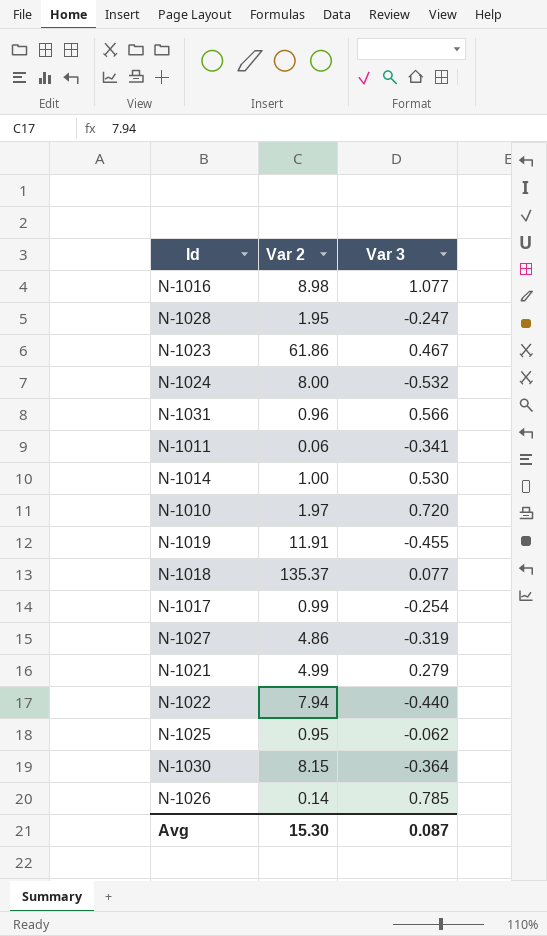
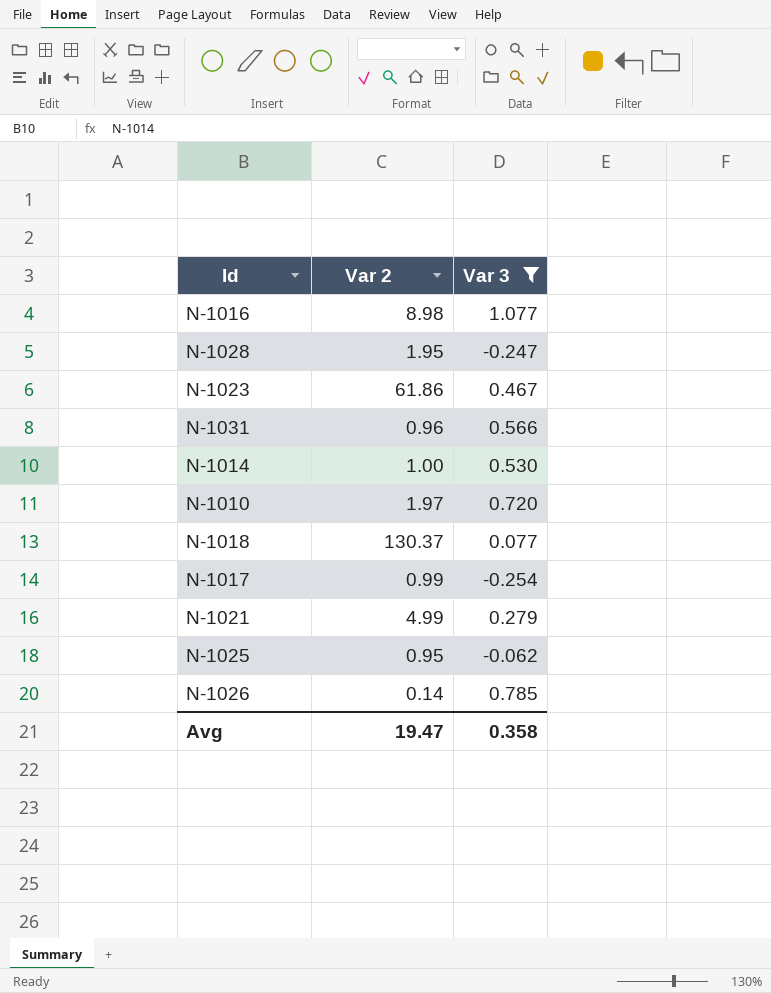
filter: none -> Var 3 >= -0.254
N-1018 | Var 2: 135.37 -> 130.37
Avg | Var 2: 15.30 -> 19.47
Avg | Var 3: 0.087 -> 0.358

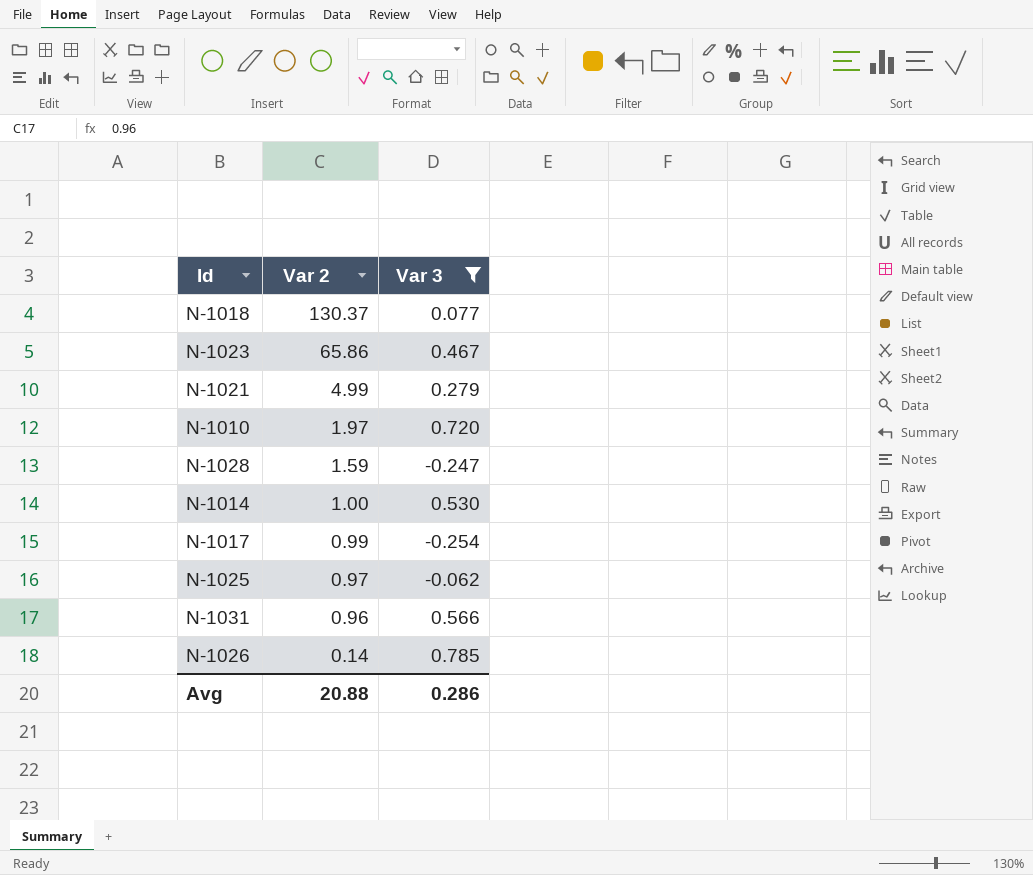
row order: none -> Var 2 descending
row N-1016: 8.98 | 1.077 -> none
N-1023 | Var 2: 61.86 -> 65.86
N-1028 | Var 2: 1.95 -> 1.59
N-1025 | Var 2: 0.95 -> 0.97
Avg | Var 2: 19.47 -> 20.88
Avg | Var 3: 0.358 -> 0.286

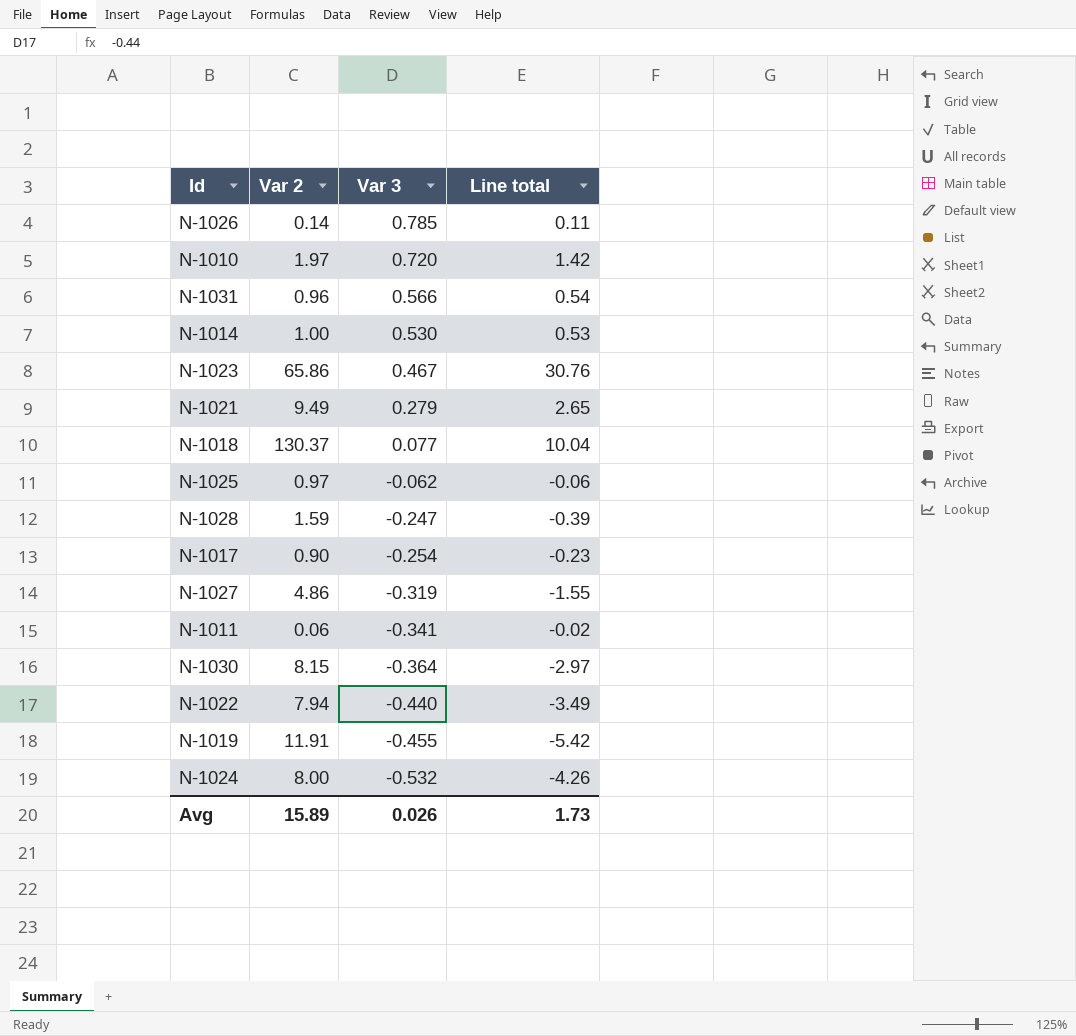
filter: Var 3 >= -0.254 -> none
row order: Var 2 descending -> Var 3 descending
column Line total | formula: none -> [Var 2] * [Var 3]
N-1021 | Var 2: 4.99 -> 9.49
N-1017 | Var 2: 0.99 -> 0.90
Avg | Var 2: 20.88 -> 15.89
Avg | Var 3: 0.286 -> 0.026

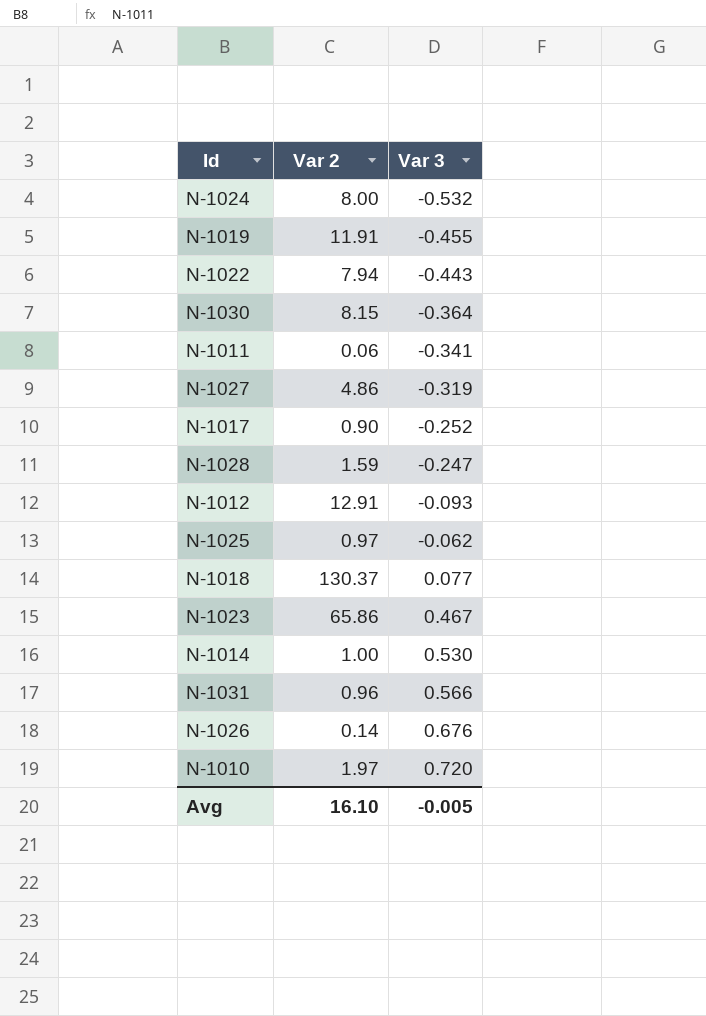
row order: Var 3 descending -> Var 3 ascending
column Line total | formula: [Var 2] * [Var 3] -> none
row N-1021: 9.49 | 0.279 | 2.65 -> none
N-1022 | Var 3: -0.440 -> -0.443
N-1017 | Var 3: -0.254 -> -0.252
row N-1012: none -> 12.91 | -0.093
N-1026 | Var 3: 0.785 -> 0.676
Avg | Var 2: 15.89 -> 16.10
Avg | Var 3: 0.026 -> -0.005

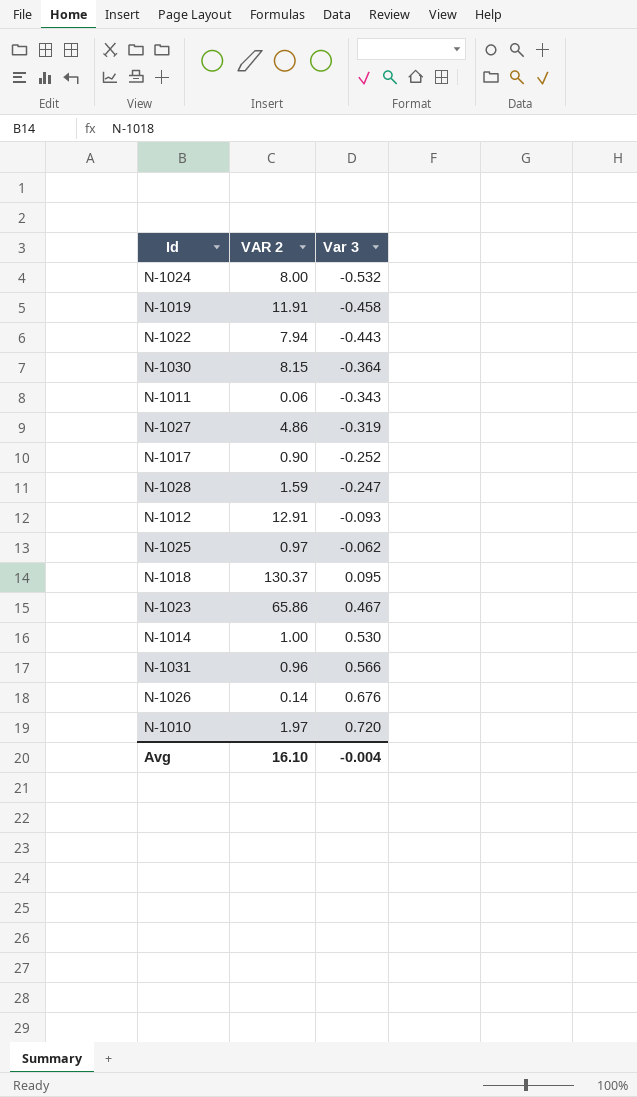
column name: Var 2 -> VAR 2
N-1019 | Var 3: -0.455 -> -0.458
N-1011 | Var 3: -0.341 -> -0.343
N-1018 | Var 3: 0.077 -> 0.095
Avg | Var 3: -0.005 -> -0.004

